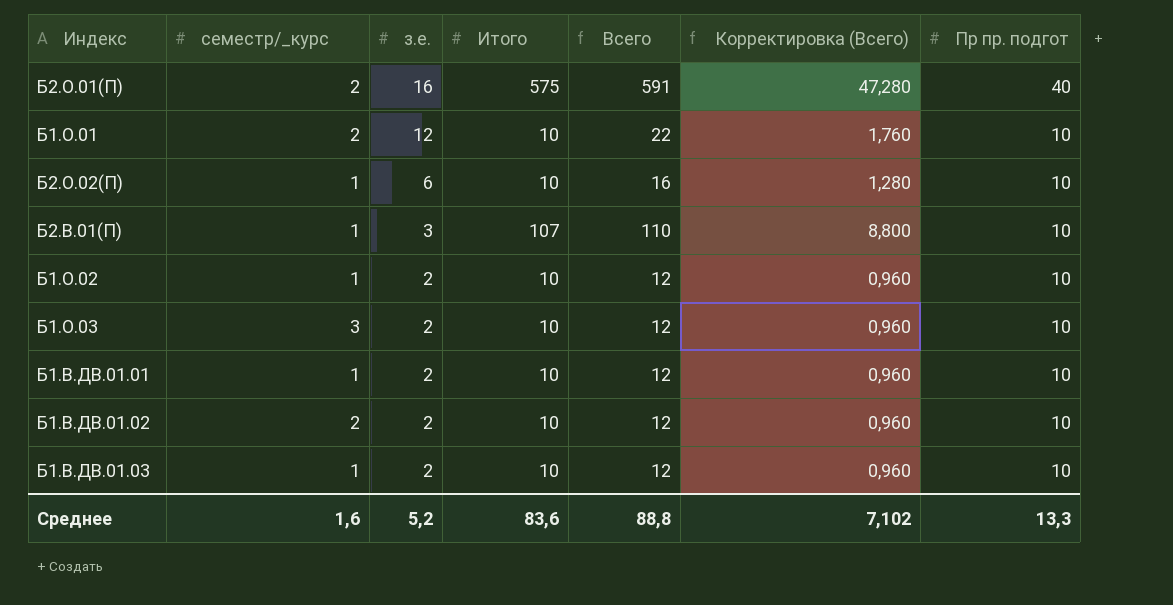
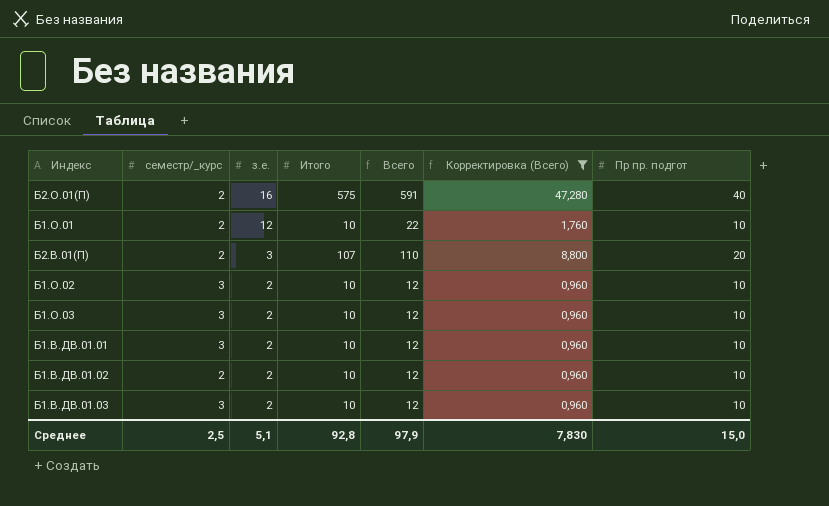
filter: none -> Корректировка (Всего) != 1,280
Б2.В.01(П) | семестр/_курс: 1 -> 2
Б2.В.01(П) | Пр пр. подгот: 10 -> 20
Б1.О.02 | семестр/_курс: 1 -> 3
Б1.В.ДВ.01.01 | семестр/_курс: 1 -> 3
Б1.В.ДВ.01.03 | семестр/_курс: 1 -> 3
Среднее | семестр/_курс: 1,6 -> 2,5
Среднее | з.е.: 5,2 -> 5,1
Среднее | Итого: 83,6 -> 92,8
Среднее | Всего: 88,8 -> 97,9
Среднее | Корректировка (Всего): 7,102 -> 7,830
Среднее | Пр пр. подгот: 13,3 -> 15,0

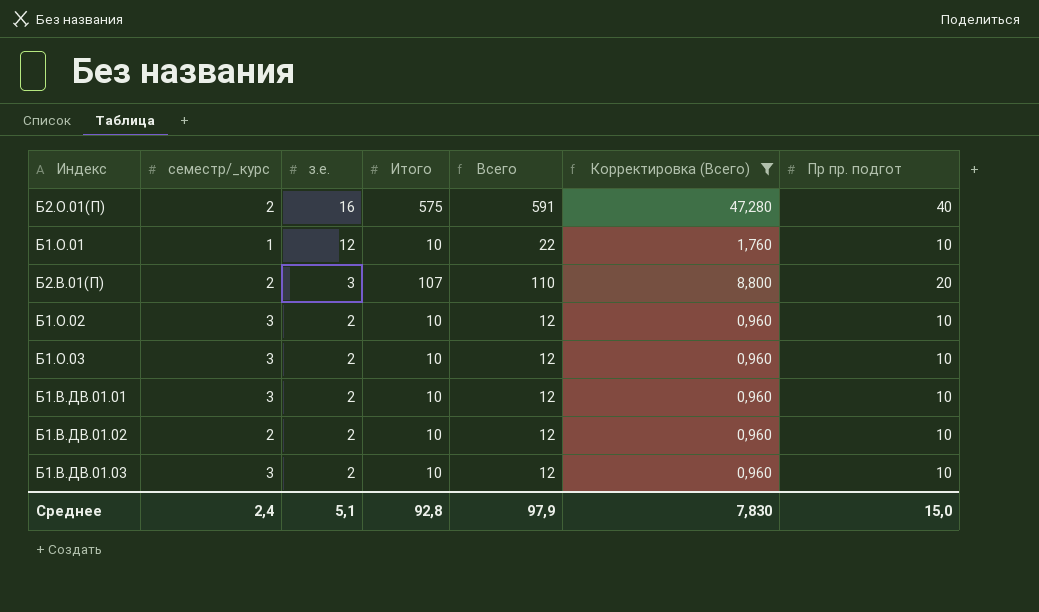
Б1.О.01 | семестр/_курс: 2 -> 1
Среднее | семестр/_курс: 2,5 -> 2,4

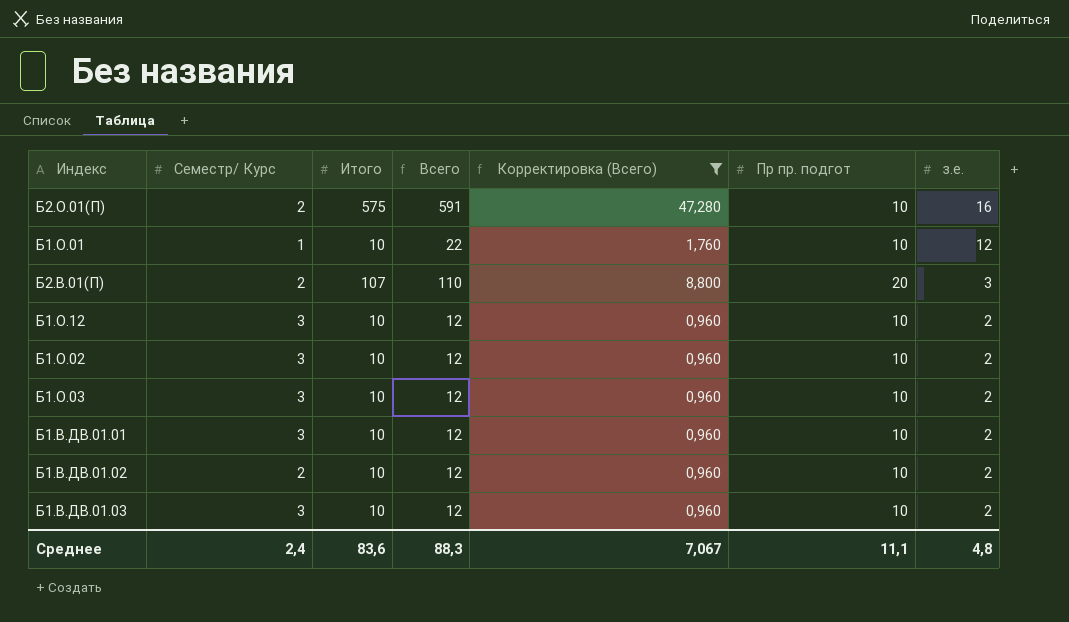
column name: семестр/_курс -> Семестр/ Курс
column з.е. | position: 3 -> 7
Б2.О.01(П) | Пр пр. подгот: 40 -> 10
row Б1.О.12: none -> 3 | 10 | 12 | 0,960 | 10 | 2
Среднее | Итого: 92,8 -> 83,6
Среднее | Всего: 97,9 -> 88,3
Среднее | Корректировка (Всего): 7,830 -> 7,067
Среднее | Пр пр. подгот: 15,0 -> 11,1
Среднее | з.е.: 5,1 -> 4,8

